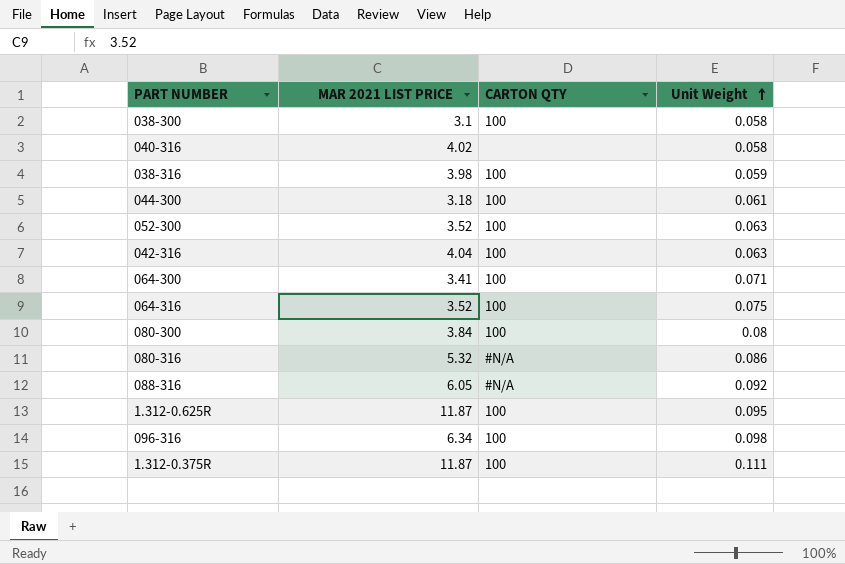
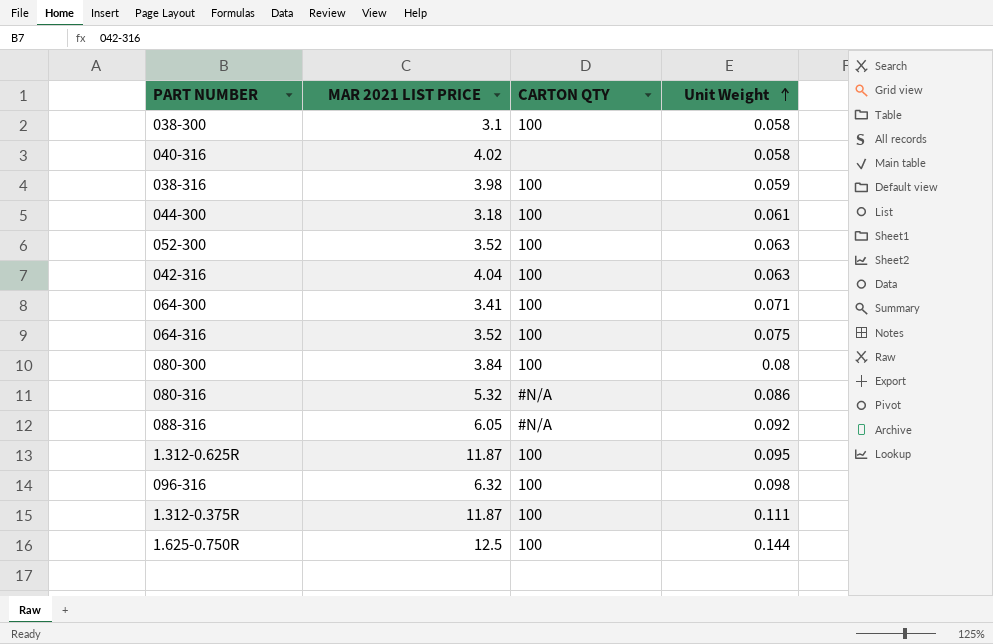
096-316 | MAR 2021 LIST PRICE: 6.34 -> 6.32
row 1.625-0.750R: none -> 12.5 | 100 | 0.144

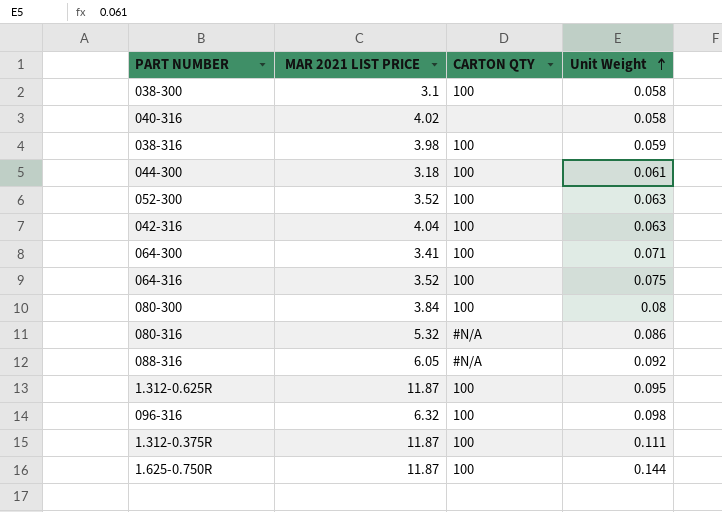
1.625-0.750R | MAR 2021 LIST PRICE: 12.5 -> 11.87

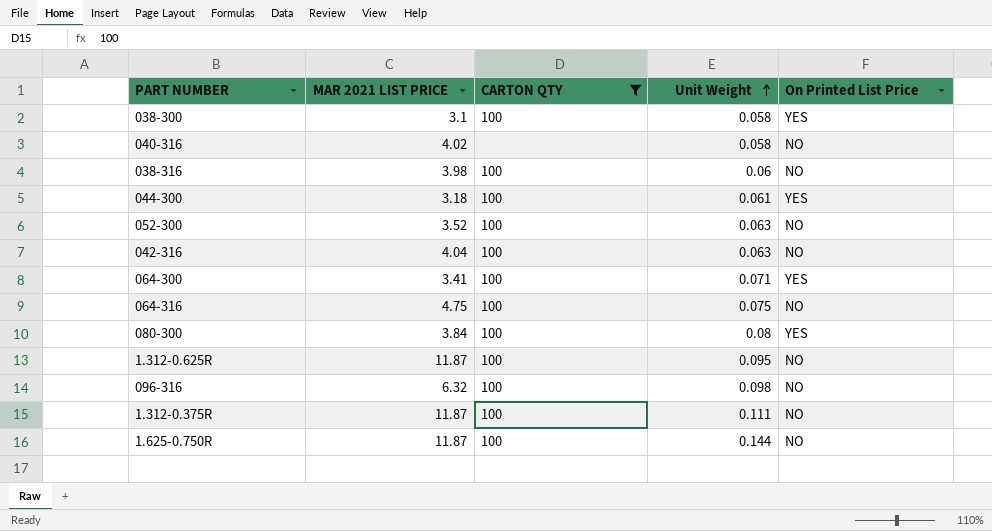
filter: none -> CARTON QTY != #N/A
column On Printed List Price | position: none -> 5
038-316 | Unit Weight: 0.059 -> 0.06
064-316 | MAR 2021 LIST PRICE: 3.52 -> 4.75

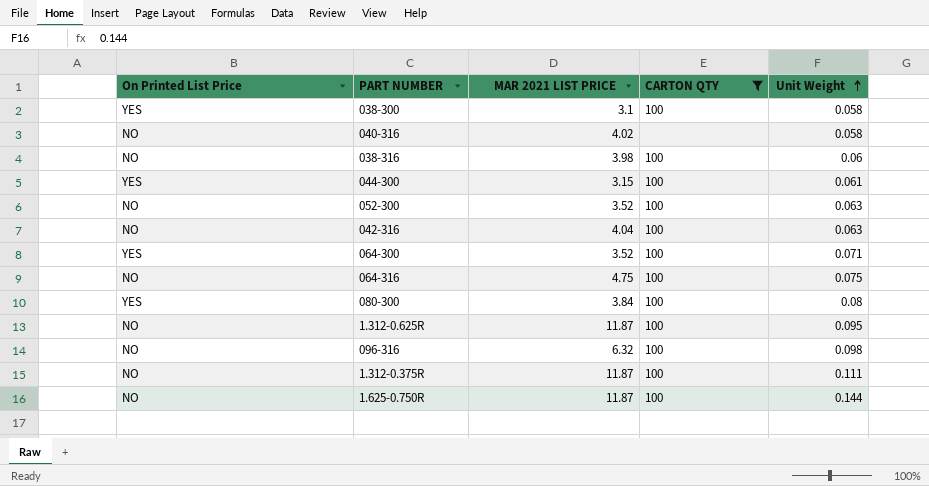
column On Printed List Price | position: 5 -> 1
044-300 | MAR 2021 LIST PRICE: 3.18 -> 3.15
064-300 | MAR 2021 LIST PRICE: 3.41 -> 3.52

